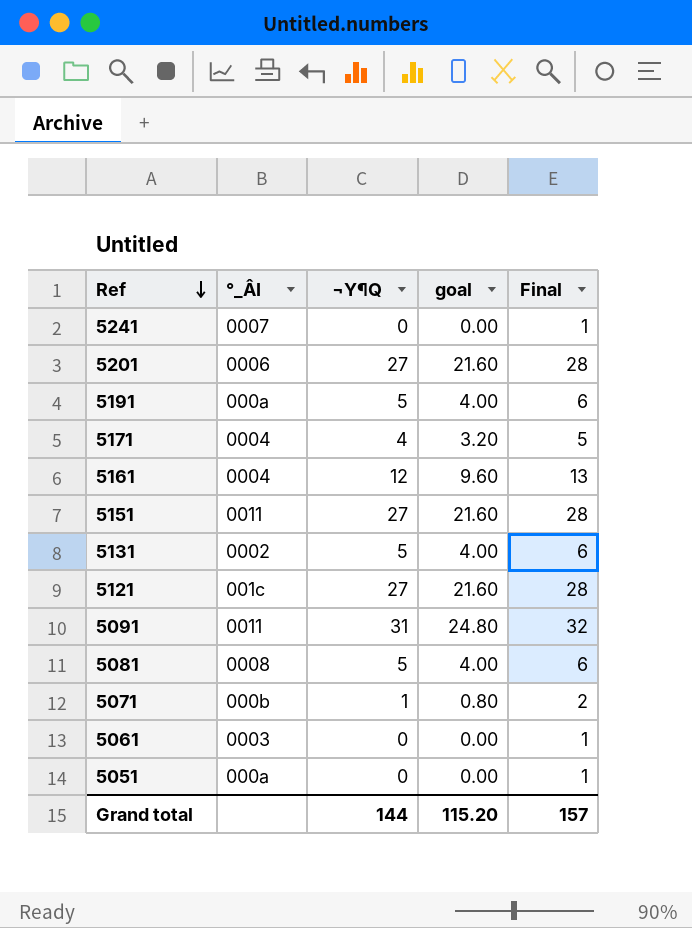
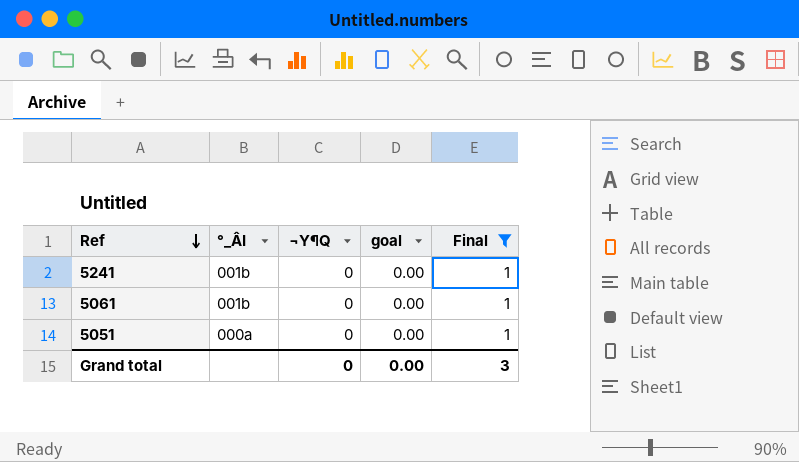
filter: none -> Final = 1
5241 | °_ÂI: 0007 -> 001b
5061 | °_ÂI: 0003 -> 001b
Grand total | ¬Y¶Q: 144 -> 0
Grand total | goal: 115.20 -> 0.00
Grand total | Final: 157 -> 3

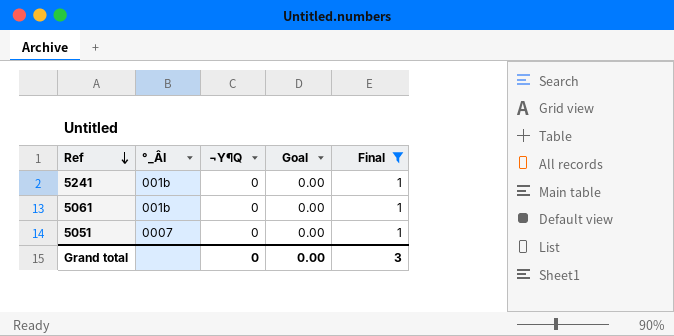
column name: goal -> Goal
5051 | °_ÂI: 000a -> 0007

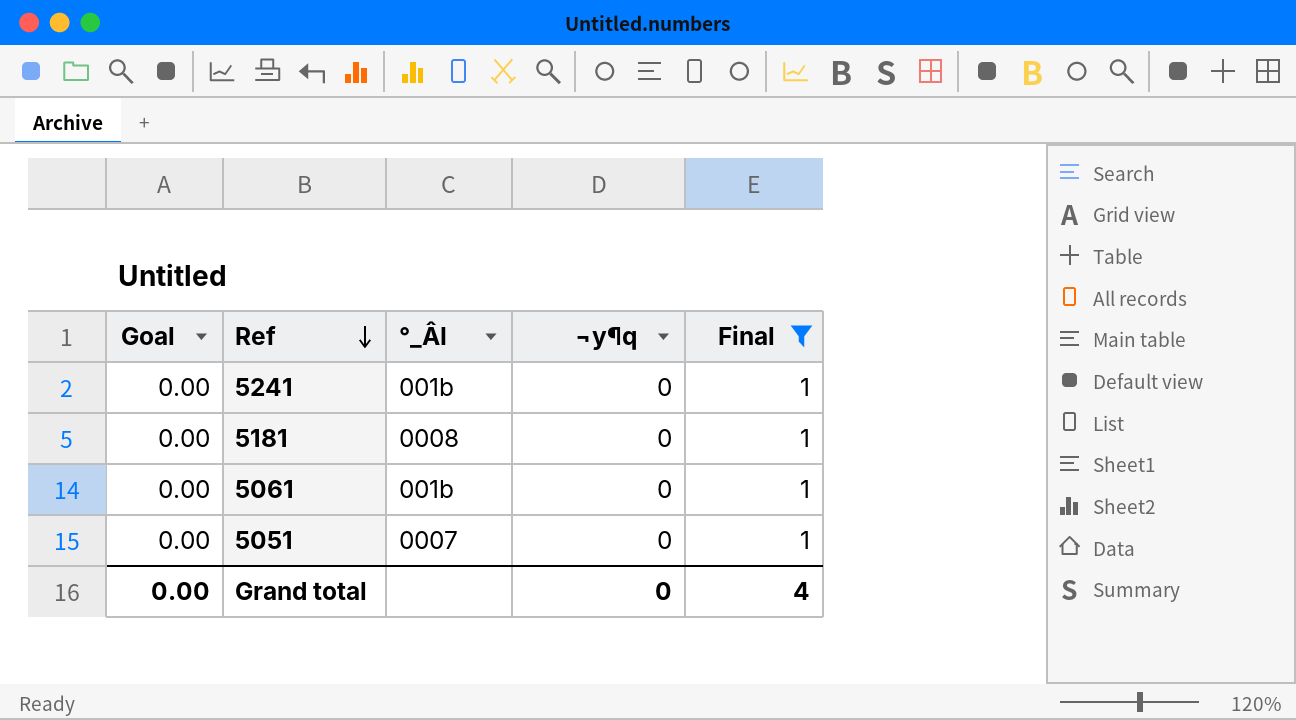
column Goal | position: 4 -> 1
column name: ¬Y¶Q -> ¬y¶q
row 5181: none -> 0.00 | 0008 | 0 | 1
Grand total | Final: 3 -> 4

